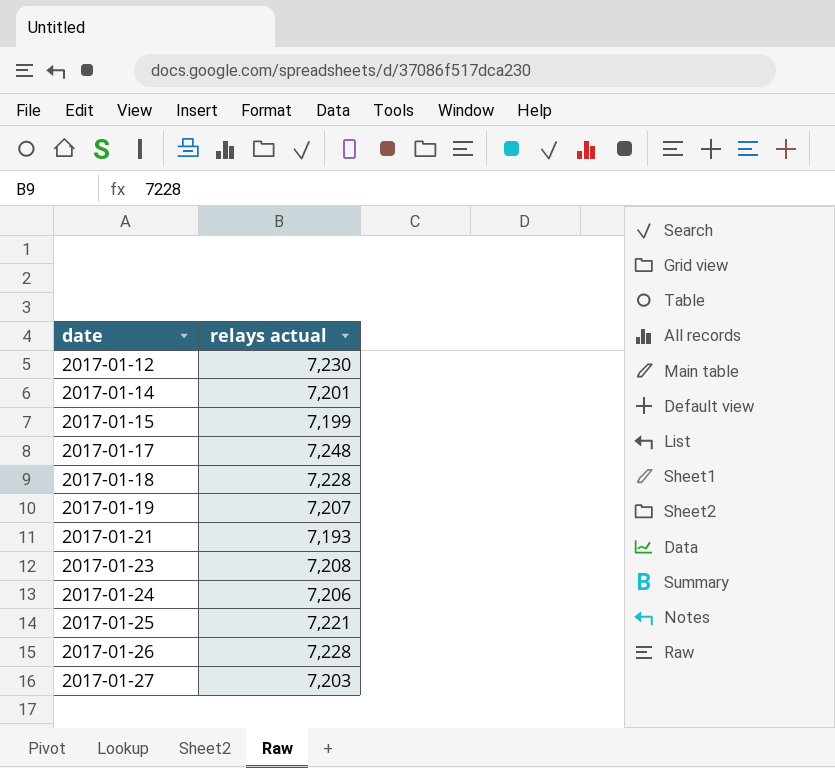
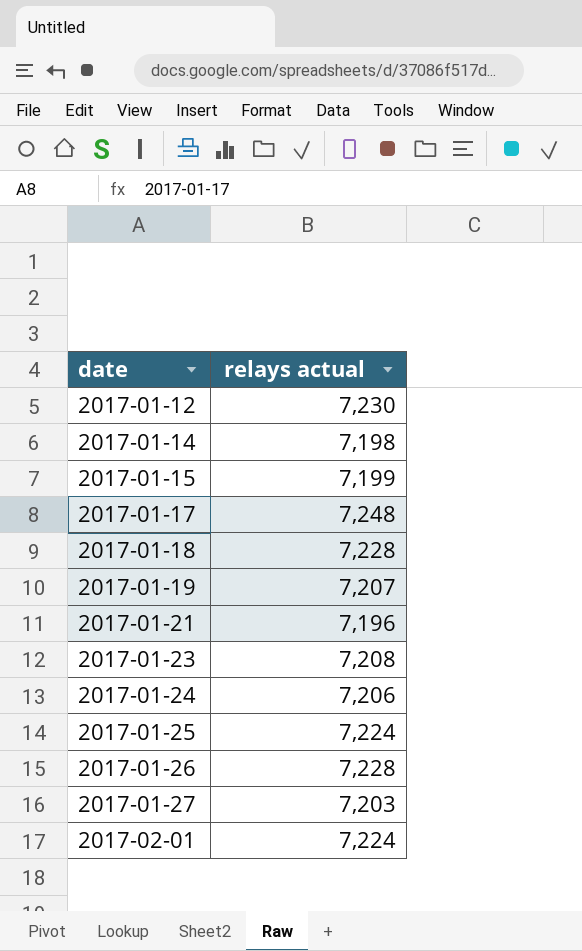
2017-01-14 | relays actual: 7,201 -> 7,198
2017-01-21 | relays actual: 7,193 -> 7,196
2017-01-25 | relays actual: 7,221 -> 7,224
row 2017-02-01: none -> 7,224

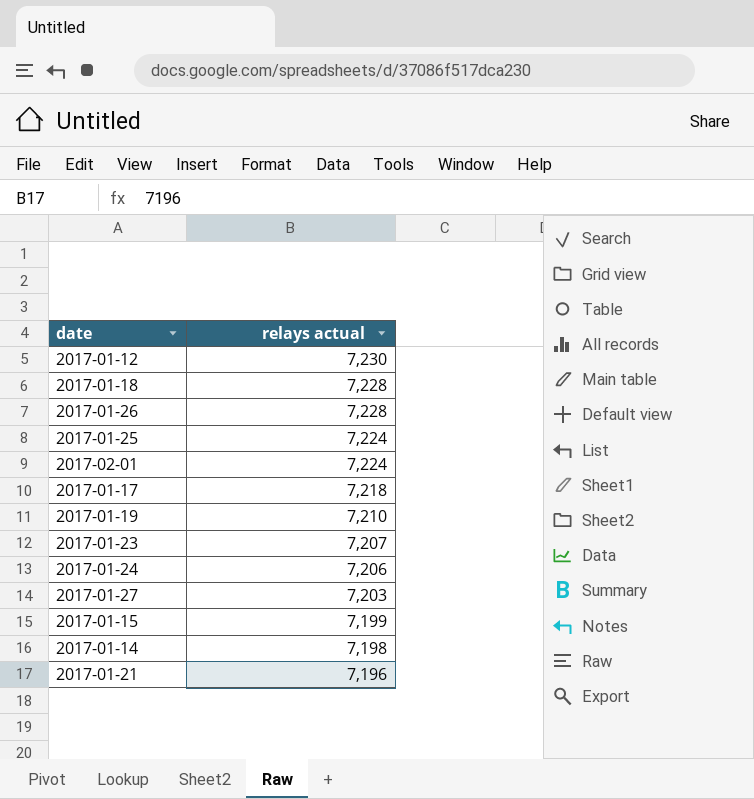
row order: date ascending -> relays actual descending
2017-01-17 | relays actual: 7,248 -> 7,218
2017-01-19 | relays actual: 7,207 -> 7,210
2017-01-23 | relays actual: 7,208 -> 7,207

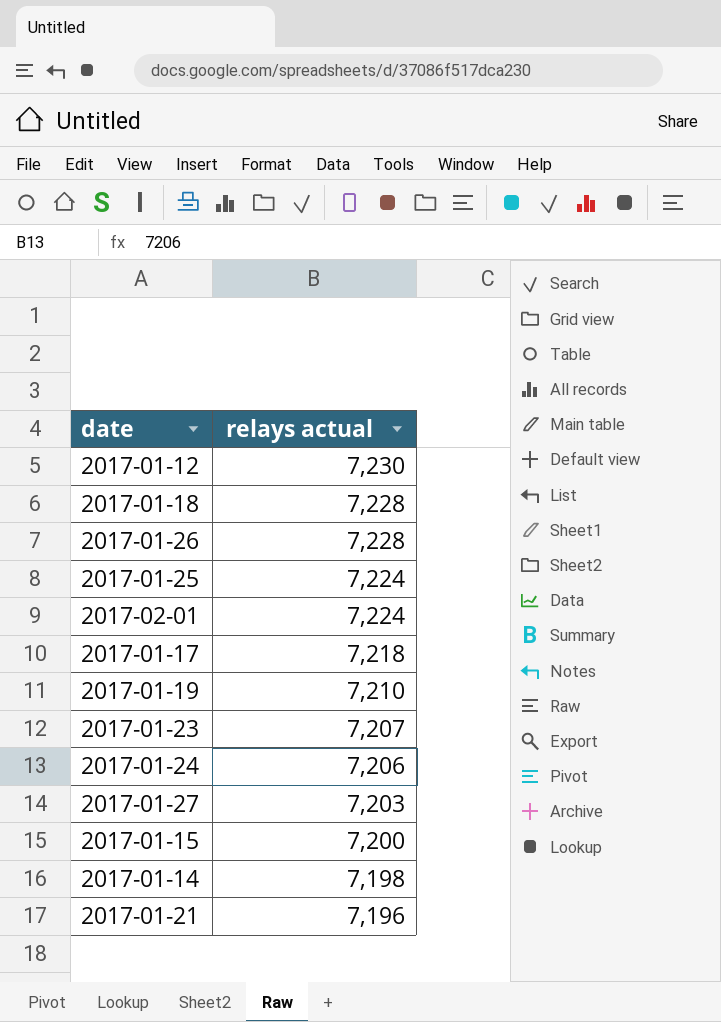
2017-01-15 | relays actual: 7,199 -> 7,200

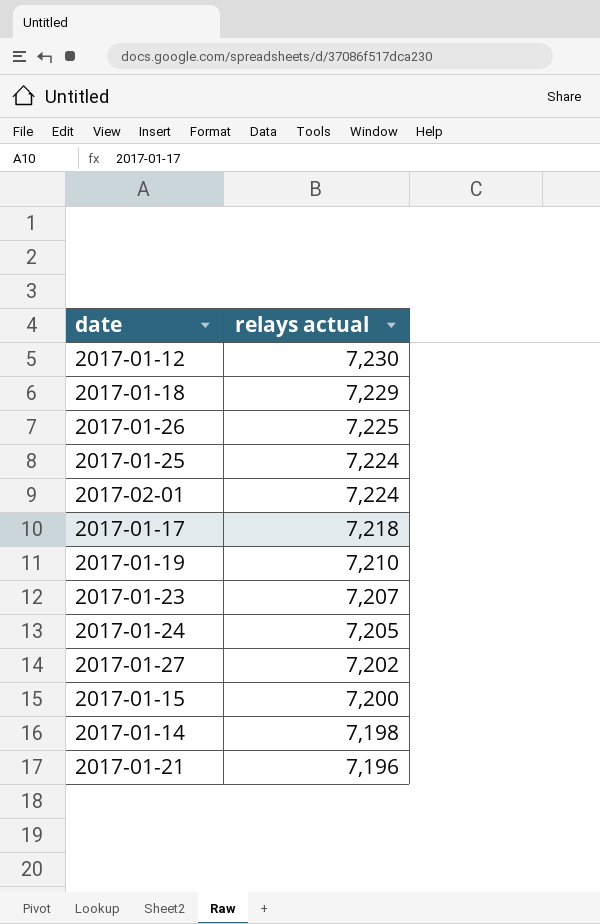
2017-01-18 | relays actual: 7,228 -> 7,229
2017-01-26 | relays actual: 7,228 -> 7,225
2017-01-24 | relays actual: 7,206 -> 7,205
2017-01-27 | relays actual: 7,203 -> 7,202

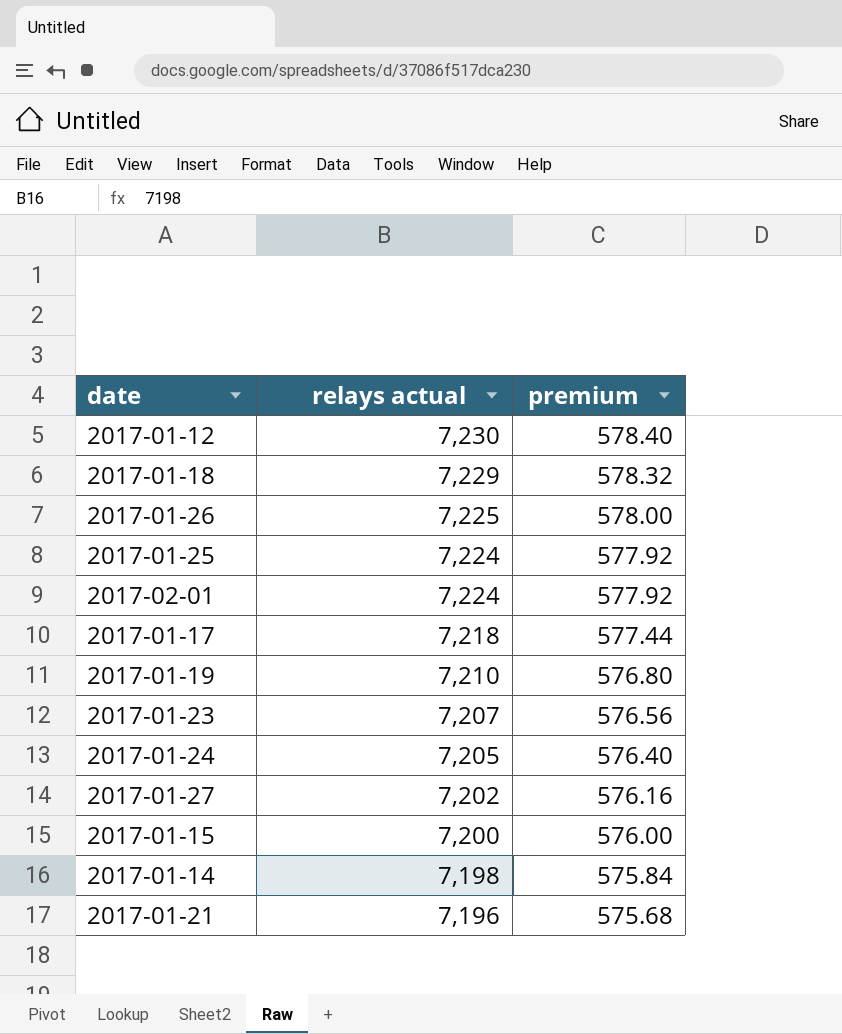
column premium | formula: none -> [relays actual] * 0.08

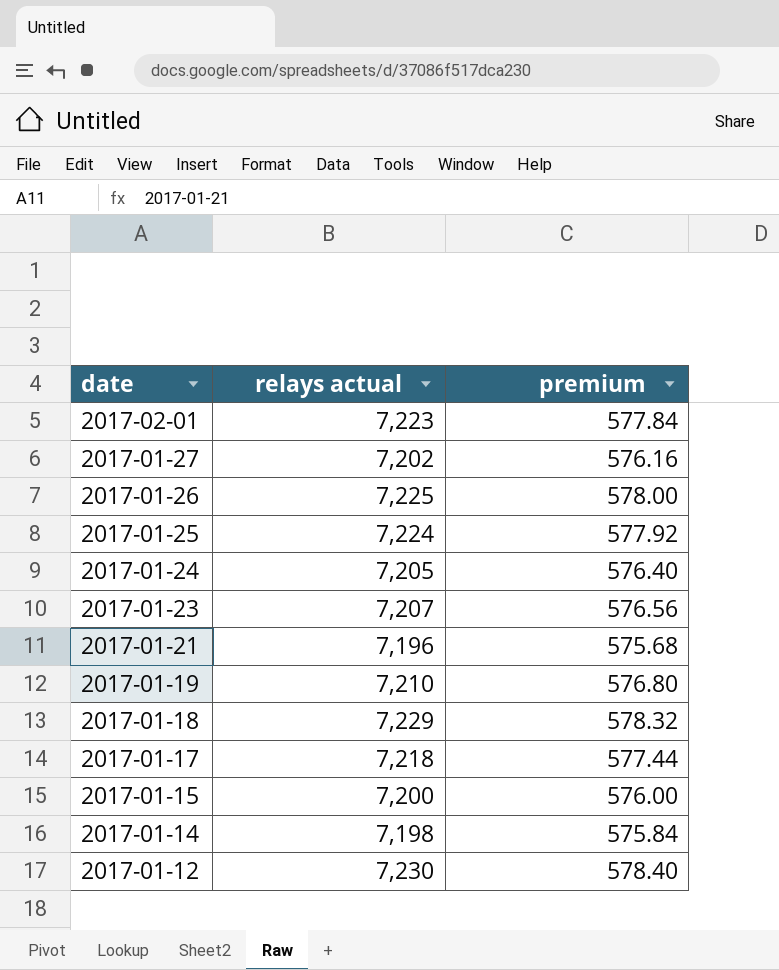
row order: relays actual descending -> date descending
2017-02-01 | relays actual: 7,224 -> 7,223
2017-02-01 | premium: 577.92 -> 577.84

